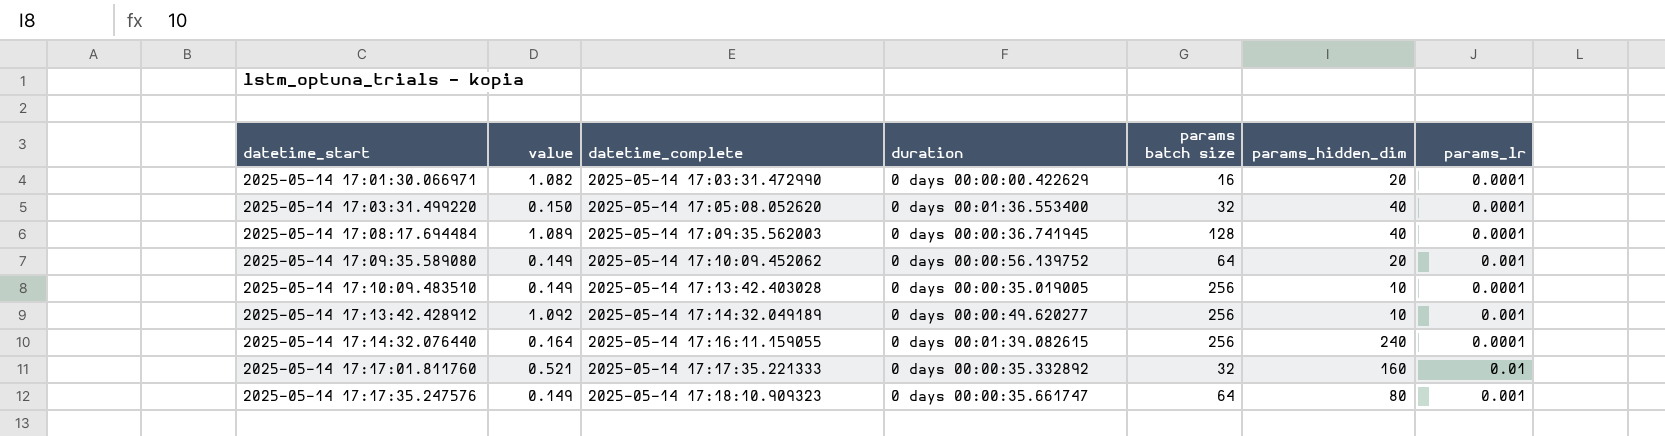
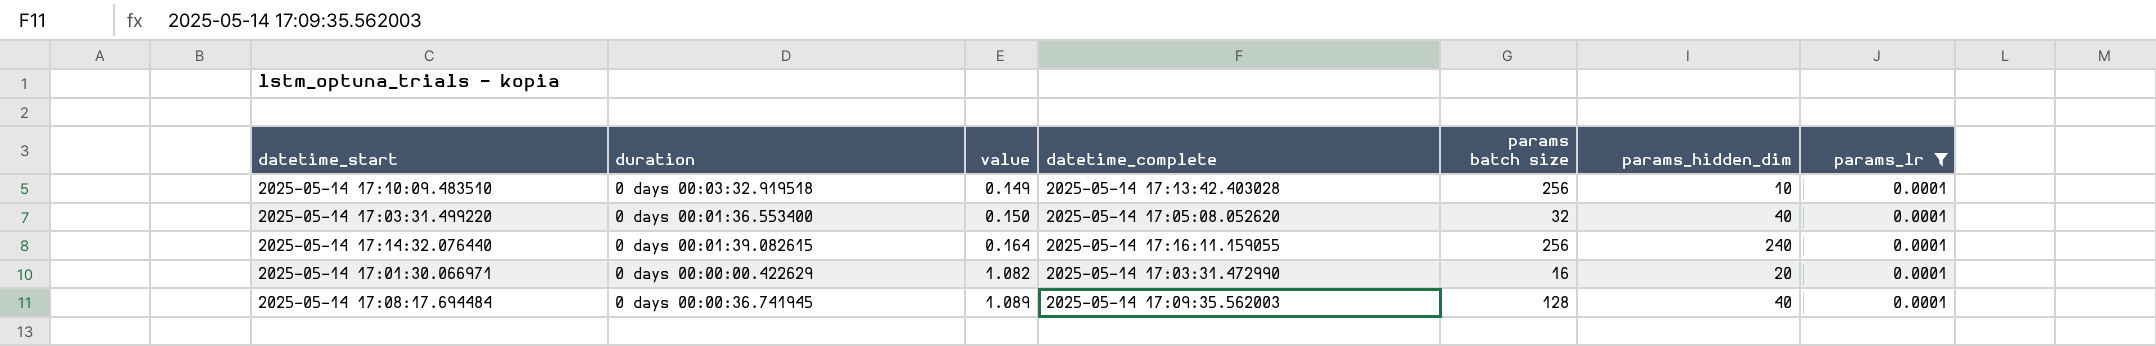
filter: none -> params_lr = 0.0001
row order: datetime_start ascending -> value ascending
column duration | position: 4 -> 2
2025-05-14 17:10:09.483510 | duration: 0 days 00:00:35.019005 -> 0 days 00:03:32.919518

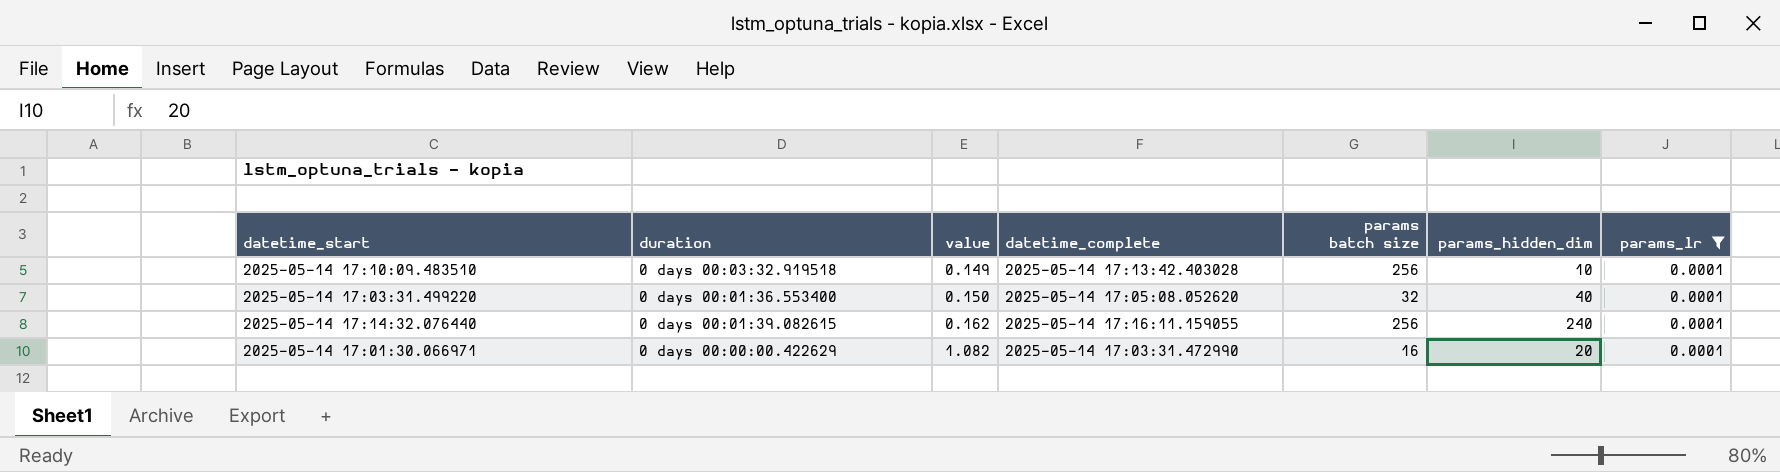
row 2025-05-14 17:08:17.694484: 0 days 00:00:36.741945 | 1.089 | 2025-05-14 17:09:35.562003 | 128 | 40 | 0.0001 -> none
2025-05-14 17:14:32.076440 | value: 0.164 -> 0.162

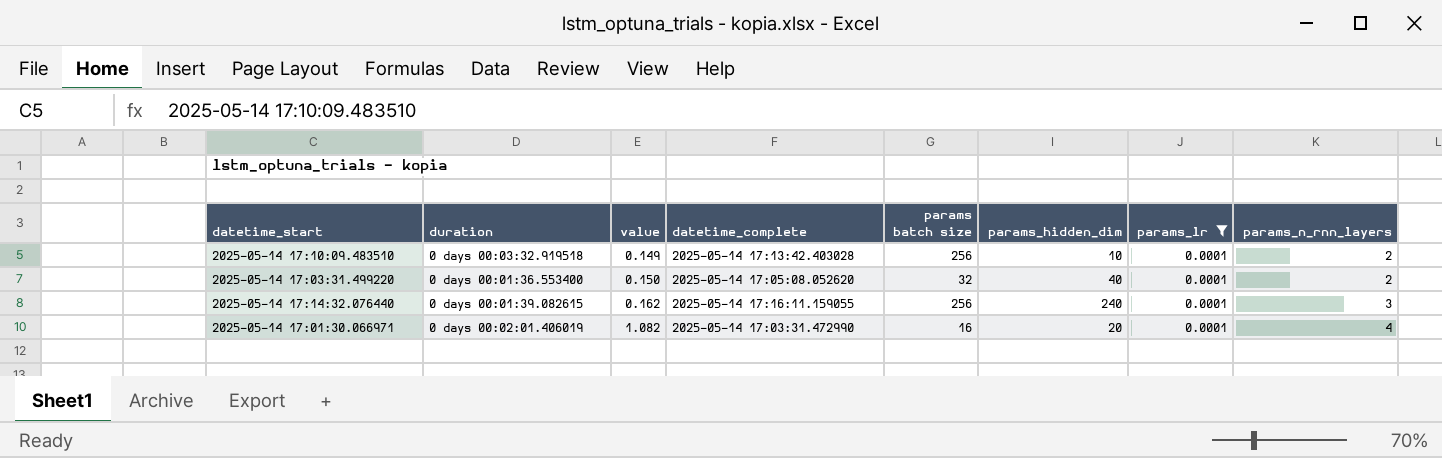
column params_n_rnn_layers | position: none -> 8
2025-05-14 17:01:30.066971 | duration: 0 days 00:00:00.422629 -> 0 days 00:02:01.406019

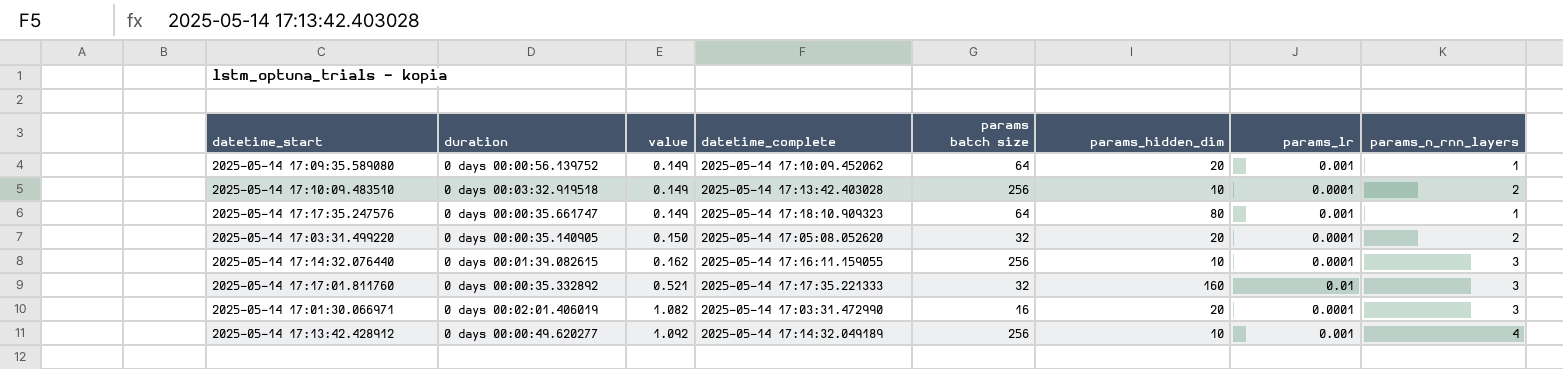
filter: params_lr = 0.0001 -> none
2025-05-14 17:03:31.499220 | duration: 0 days 00:01:36.553400 -> 0 days 00:00:35.140905
2025-05-14 17:03:31.499220 | params_hidden_dim: 40 -> 20
2025-05-14 17:14:32.076440 | params_hidden_dim: 240 -> 10
2025-05-14 17:01:30.066971 | params_n_rnn_layers: 4 -> 3

